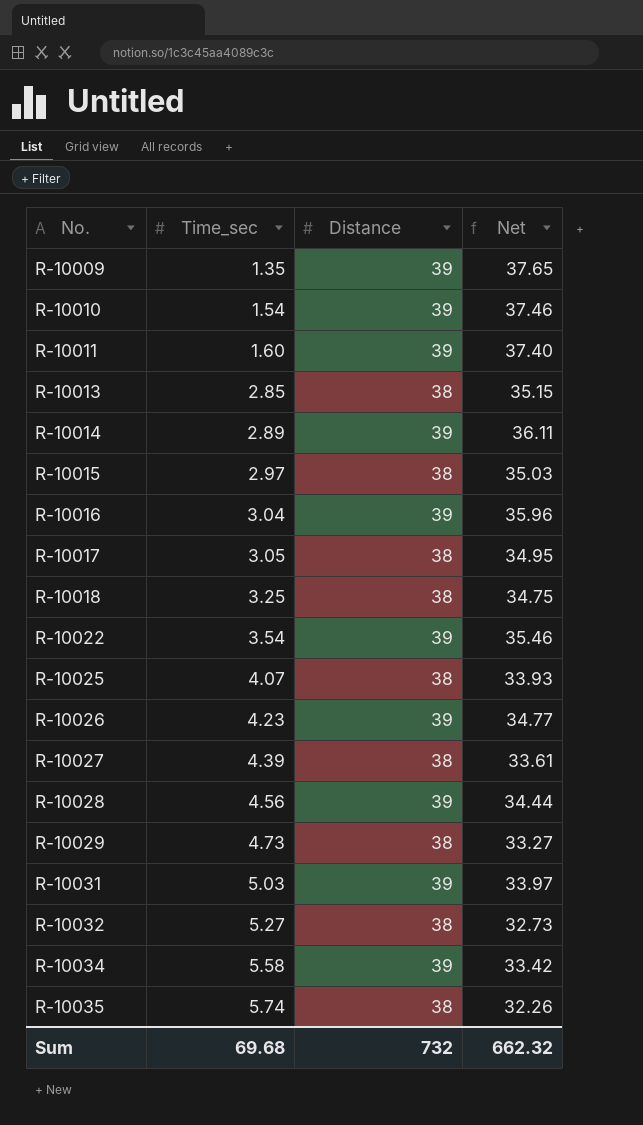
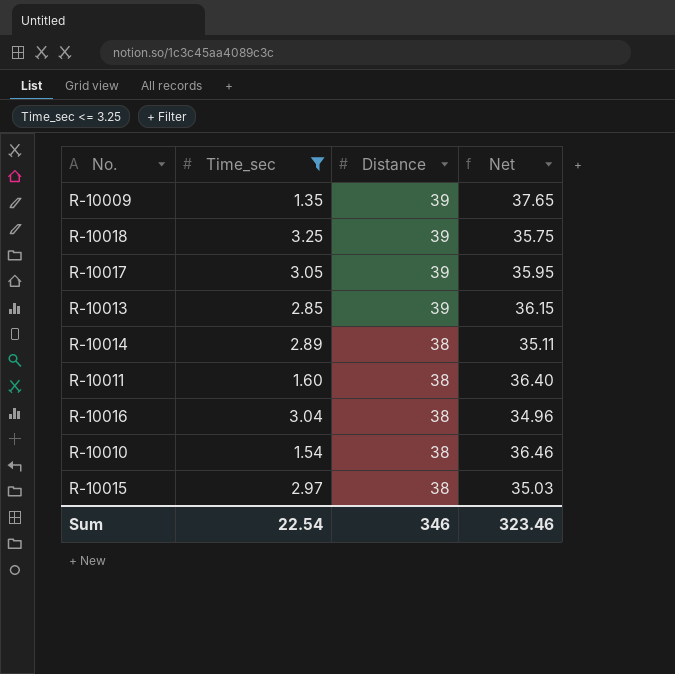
filter: none -> Time_sec <= 3.25
row order: No. ascending -> Distance descending
R-10018 | Distance: 38 -> 39
R-10018 | Net: 34.75 -> 35.75
R-10017 | Distance: 38 -> 39
R-10017 | Net: 34.95 -> 35.95
R-10013 | Distance: 38 -> 39
R-10013 | Net: 35.15 -> 36.15
R-10014 | Distance: 39 -> 38
R-10014 | Net: 36.11 -> 35.11
R-10011 | Distance: 39 -> 38
R-10011 | Net: 37.40 -> 36.40
R-10016 | Distance: 39 -> 38
R-10016 | Net: 35.96 -> 34.96
R-10010 | Distance: 39 -> 38
R-10010 | Net: 37.46 -> 36.46
Sum | Time_sec: 69.68 -> 22.54
Sum | Distance: 732 -> 346
Sum | Net: 662.32 -> 323.46

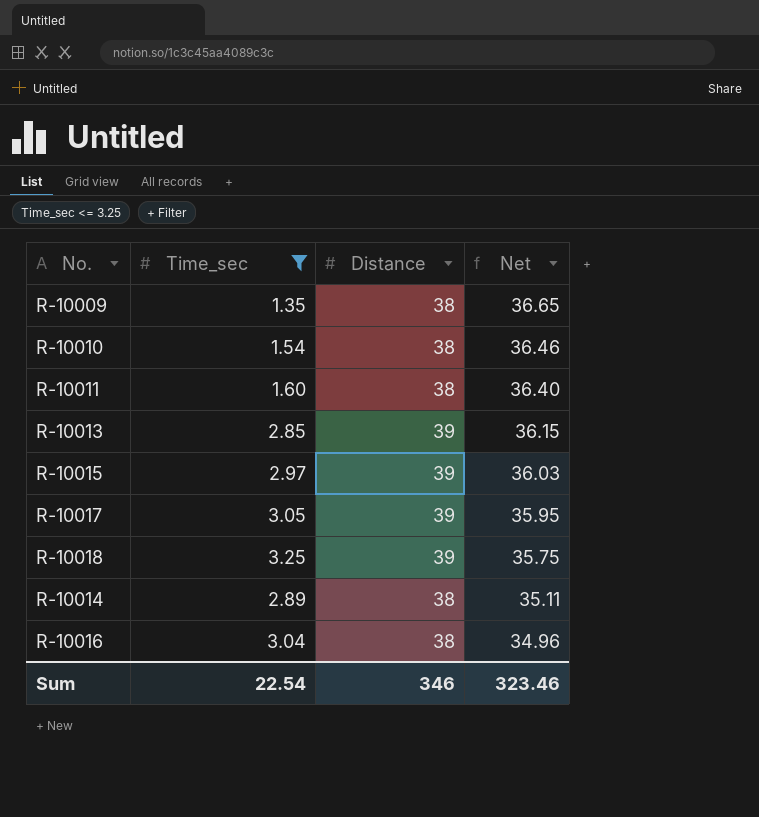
row order: Distance descending -> Net descending
R-10009 | Distance: 39 -> 38
R-10009 | Net: 37.65 -> 36.65
R-10015 | Distance: 38 -> 39
R-10015 | Net: 35.03 -> 36.03

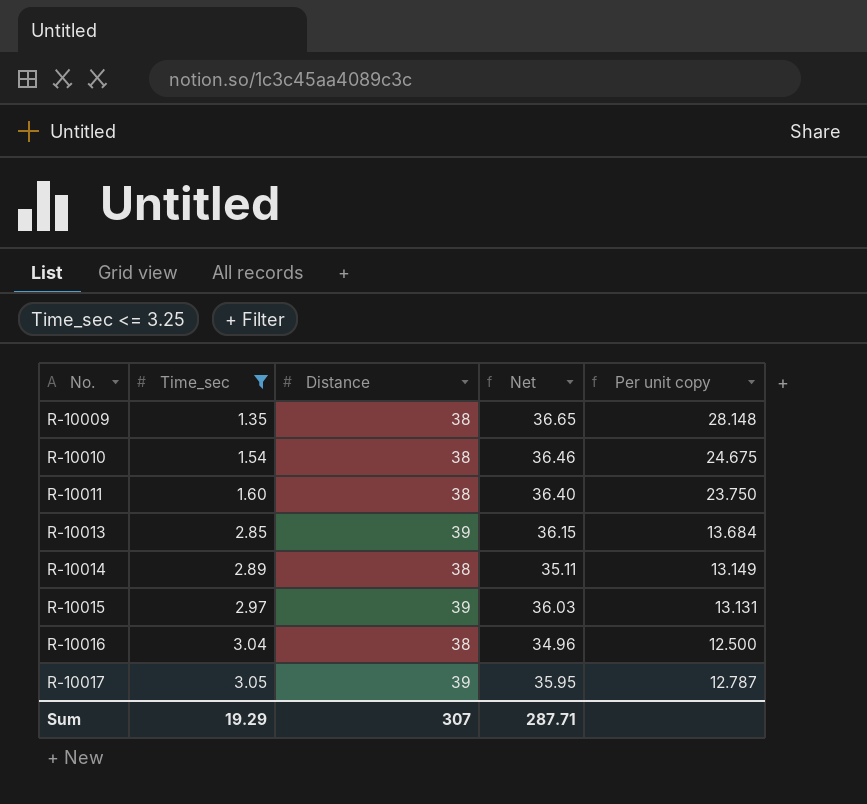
row order: Net descending -> No. ascending
column Per unit copy | formula: none -> [Distance] / [Time_sec]
row R-10018: 3.25 | 39 | 35.75 -> none
Sum | Time_sec: 22.54 -> 19.29
Sum | Distance: 346 -> 307
Sum | Net: 323.46 -> 287.71

